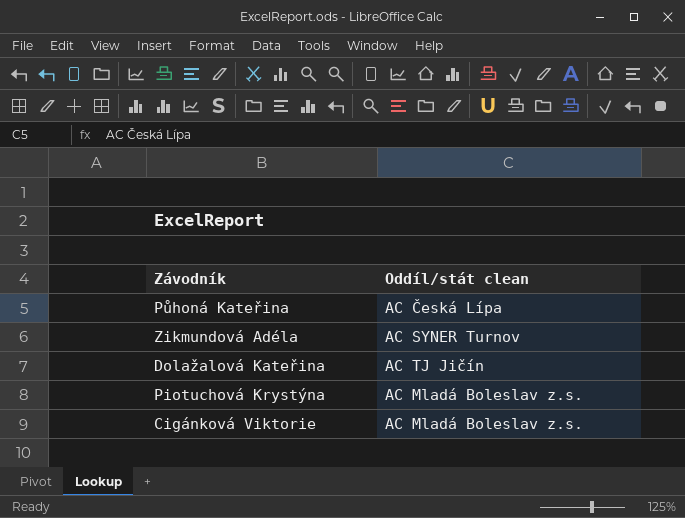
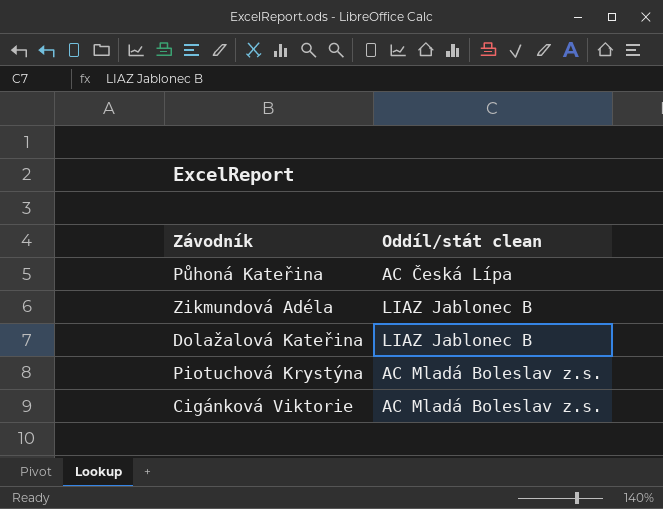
Zikmundová Adéla | Oddíl/stát clean: AC SYNER Turnov -> LIAZ Jablonec B
Dolažalová Kateřina | Oddíl/stát clean: AC TJ Jičín -> LIAZ Jablonec B

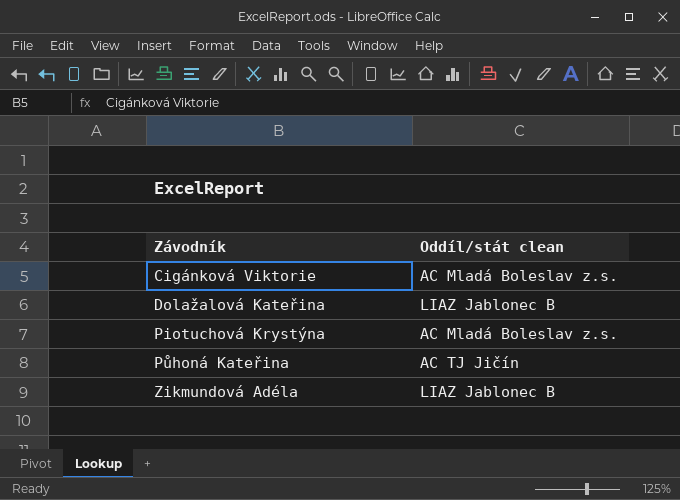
row order: none -> Závodník ascending
Půhoná Kateřina | Oddíl/stát clean: AC Česká Lípa -> AC TJ Jičín

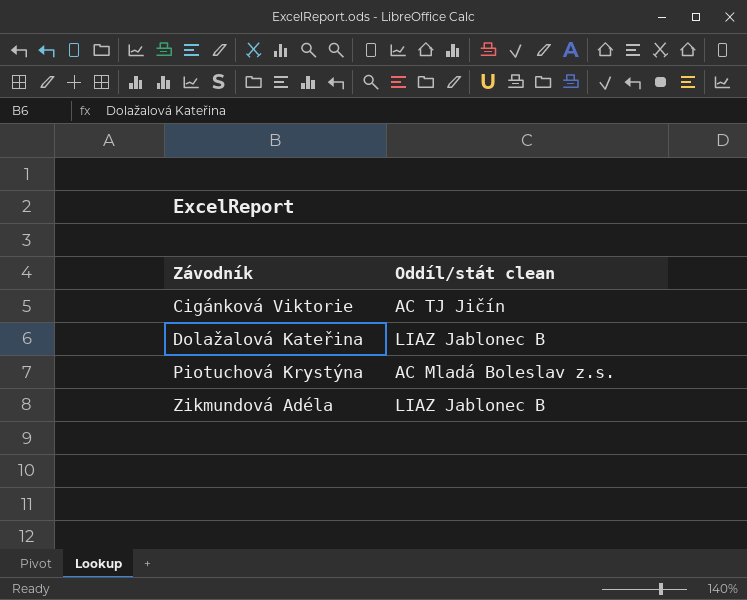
row Půhoná Kateřina: AC TJ Jičín -> none
Cigánková Viktorie | Oddíl/stát clean: AC Mladá Boleslav z.s. -> AC TJ Jičín

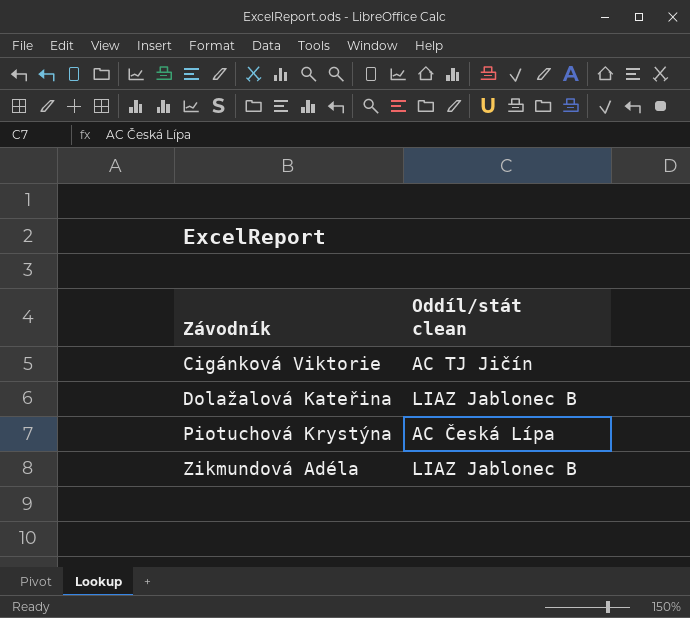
Piotuchová Krystýna | Oddíl/stát clean: AC Mladá Boleslav z.s. -> AC Česká Lípa

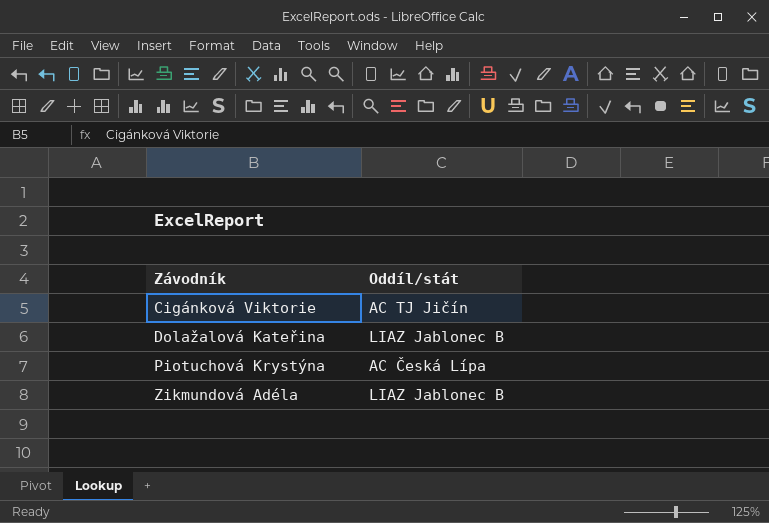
column name: Oddíl/stát clean -> Oddíl/stát

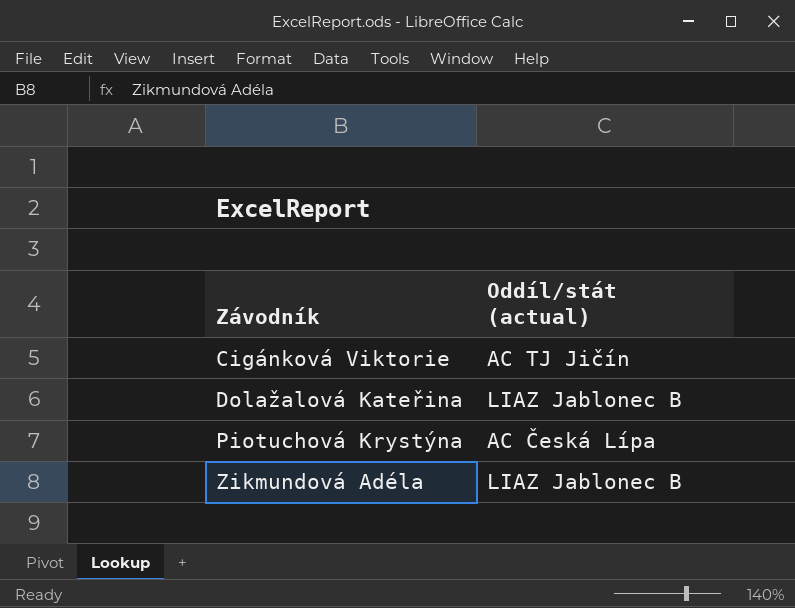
column name: Oddíl/stát -> Oddíl/stát (actual)

